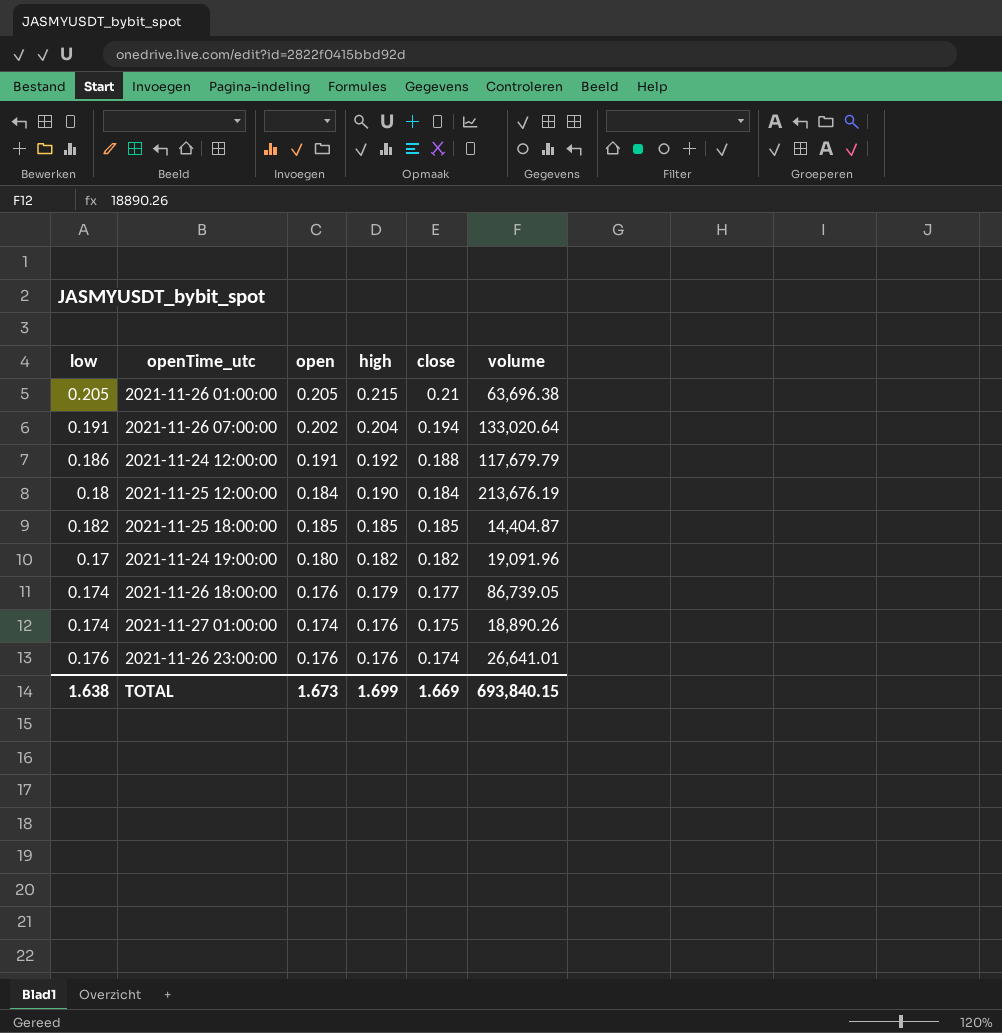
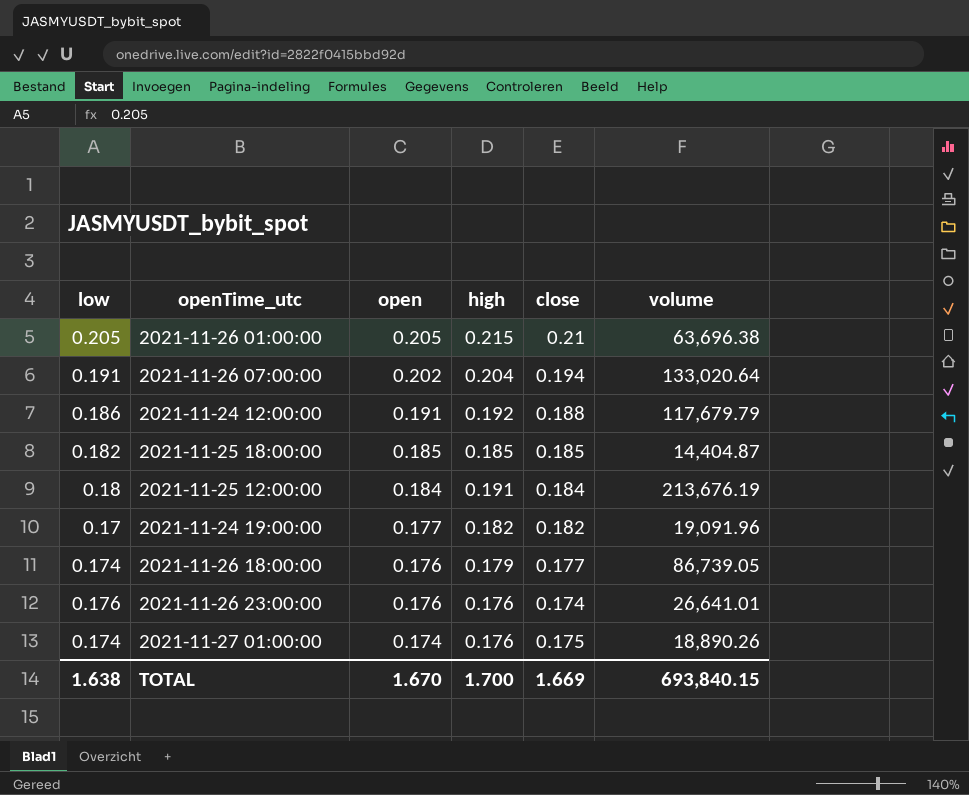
row order: high descending -> open descending
2021-11-25 12:00:00 | high: 0.190 -> 0.191
2021-11-24 19:00:00 | open: 0.180 -> 0.177
TOTAL | open: 1.673 -> 1.670
TOTAL | high: 1.699 -> 1.700

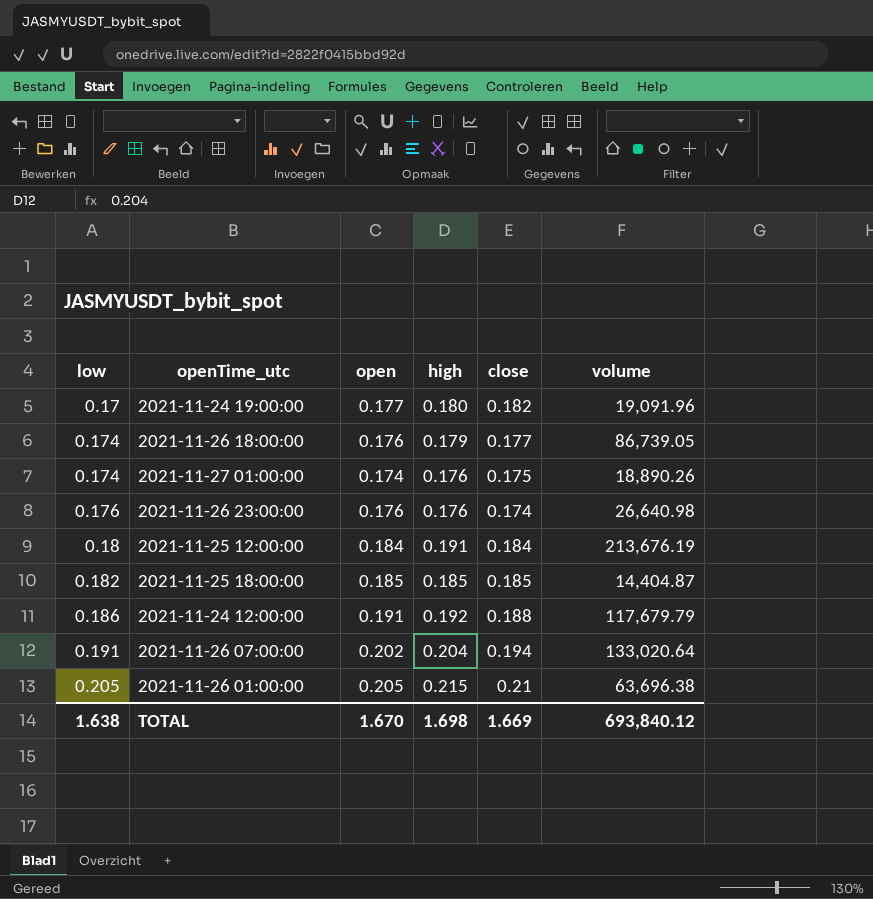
row order: open descending -> low ascending
2021-11-24 19:00:00 | high: 0.182 -> 0.180
2021-11-26 23:00:00 | volume: 26,641.01 -> 26,640.98
TOTAL | high: 1.700 -> 1.698
TOTAL | volume: 693,840.15 -> 693,840.12

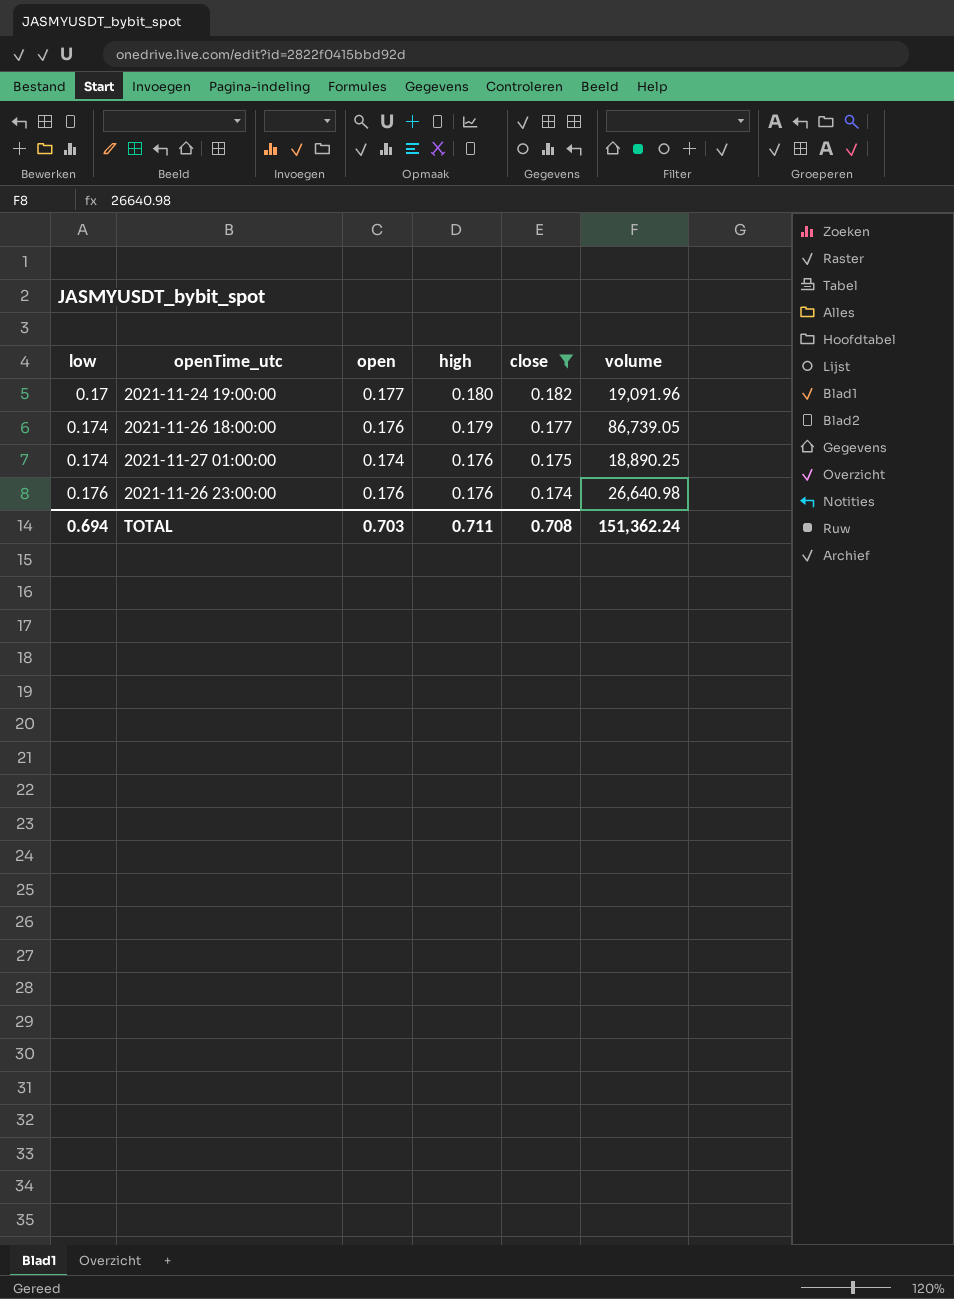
filter: none -> close <= 0.182
2021-11-27 01:00:00 | volume: 18,890.26 -> 18,890.25
TOTAL | low: 1.638 -> 0.694
TOTAL | open: 1.670 -> 0.703
TOTAL | high: 1.698 -> 0.711
TOTAL | close: 1.669 -> 0.708
TOTAL | volume: 693,840.12 -> 151,362.24

